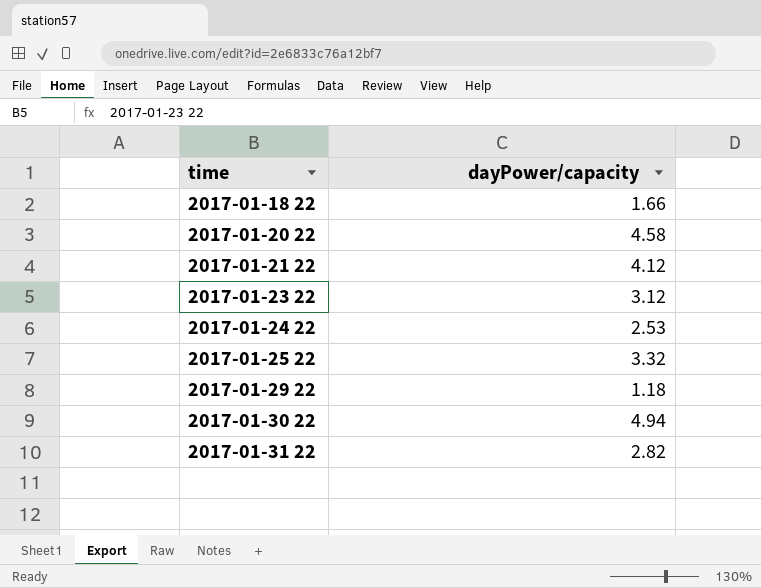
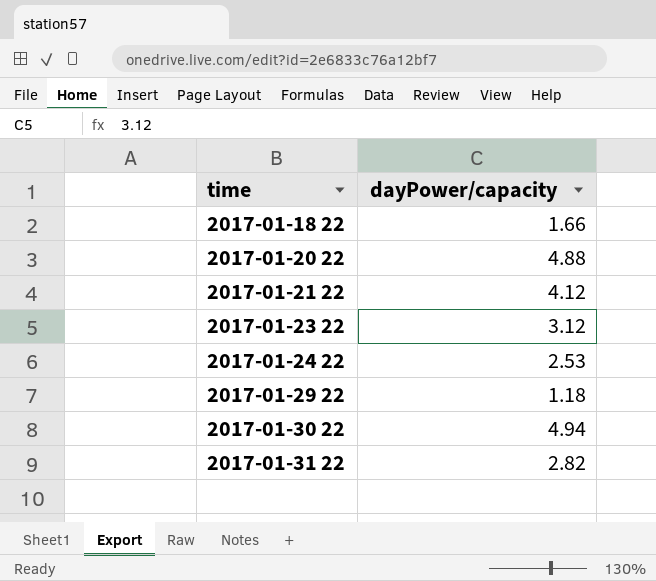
row 2017-01-25 22: 3.32 -> none
2017-01-20 22 | dayPower/capacity: 4.58 -> 4.88

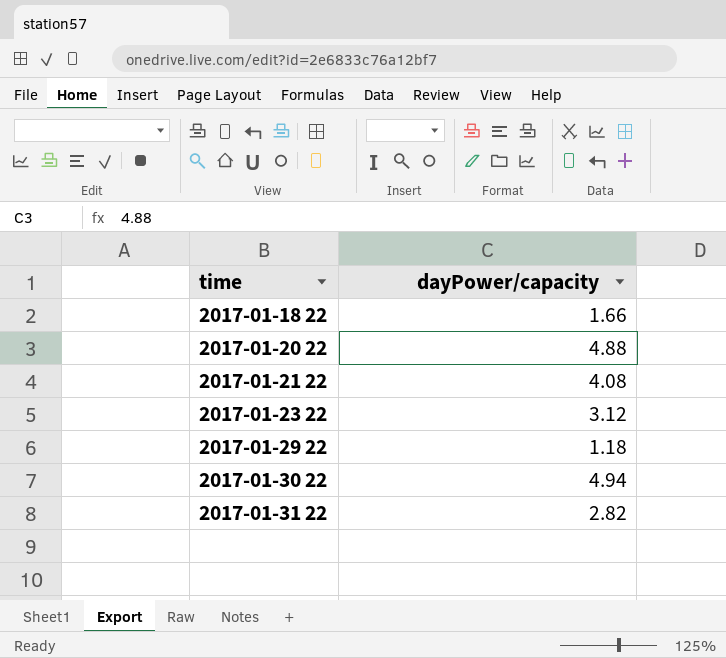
row 2017-01-24 22: 2.53 -> none
2017-01-21 22 | dayPower/capacity: 4.12 -> 4.08

